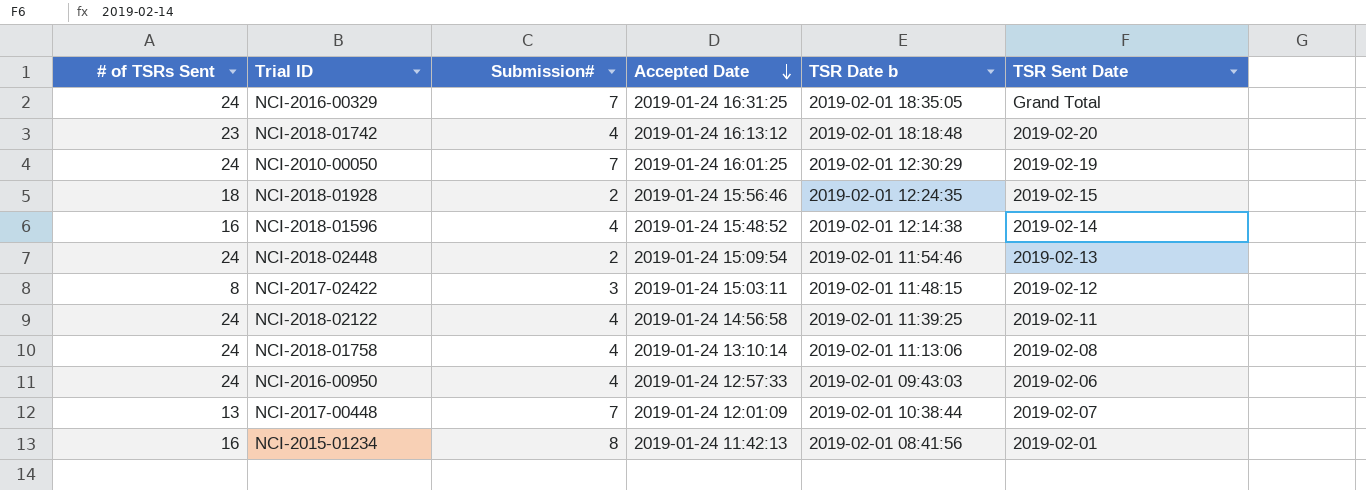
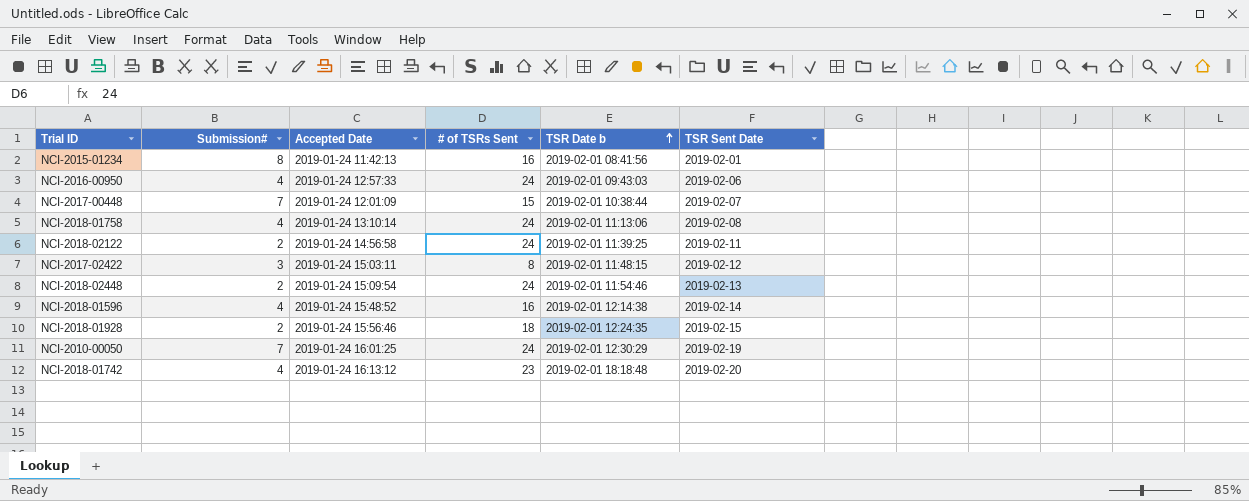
row order: Accepted Date descending -> TSR Date b ascending
column # of TSRs Sent | position: 1 -> 4
row NCI-2016-00329: 24 | 7 | 2019-01-24 16:31:25 | 2019-02-01 18:35:05 | Grand Total -> none
NCI-2017-00448 | # of TSRs Sent: 13 -> 15
NCI-2018-02122 | Submission#: 4 -> 2

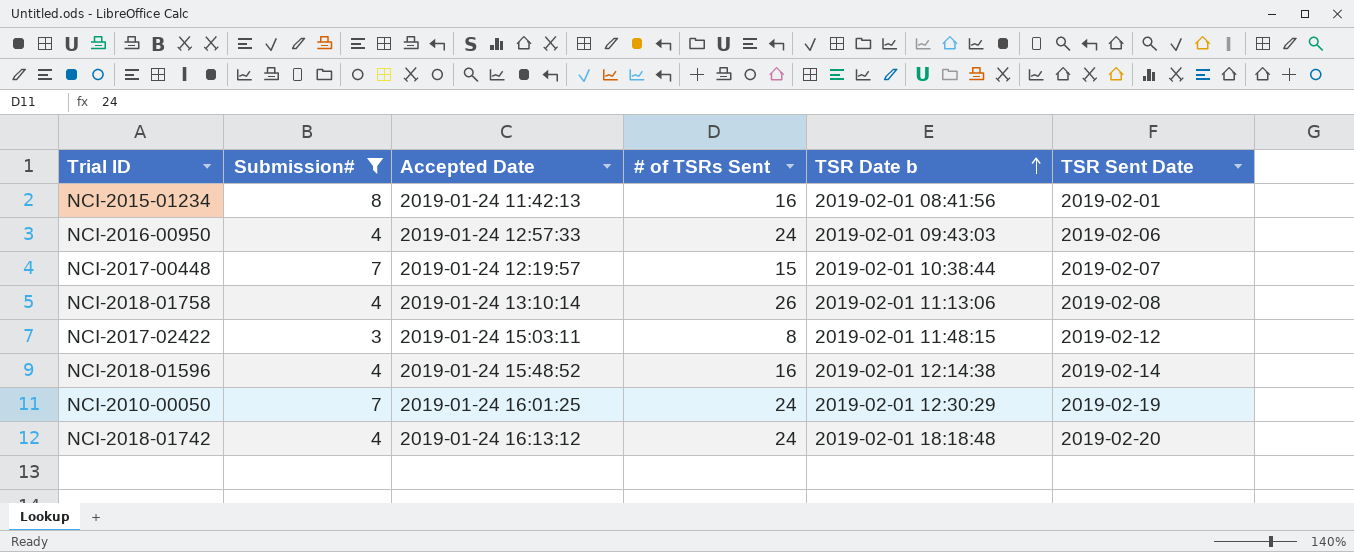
filter: none -> Submission# != 2
NCI-2017-00448 | Accepted Date: 2019-01-24 12:01:09 -> 2019-01-24 12:19:57
NCI-2018-01758 | # of TSRs Sent: 24 -> 26
NCI-2018-01742 | # of TSRs Sent: 23 -> 24

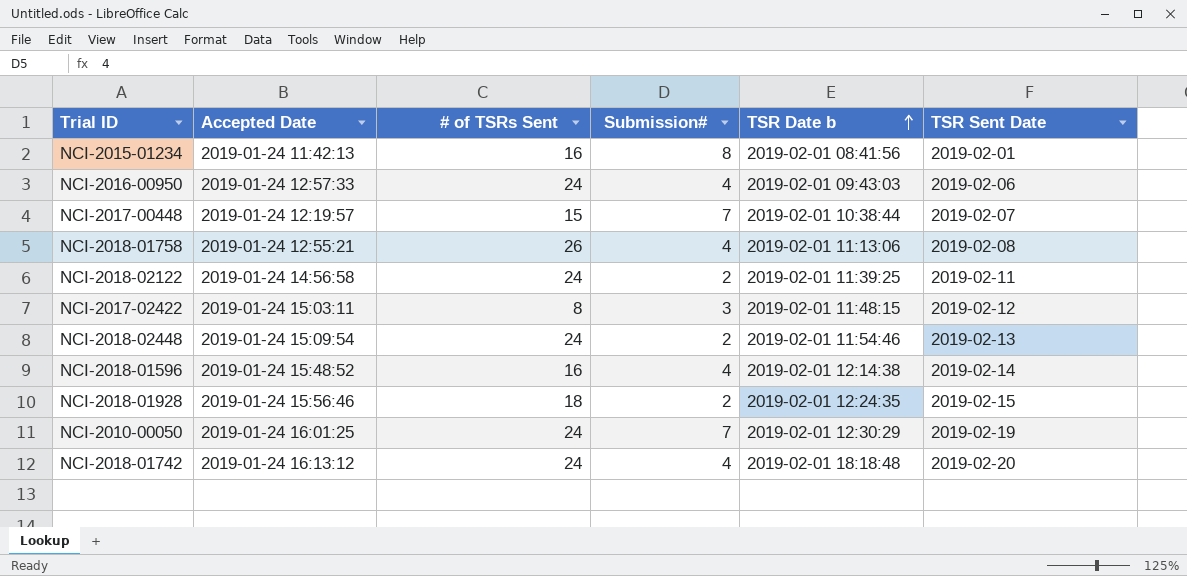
filter: Submission# != 2 -> none
column Submission# | position: 2 -> 4
NCI-2018-01758 | Accepted Date: 2019-01-24 13:10:14 -> 2019-01-24 12:55:21

